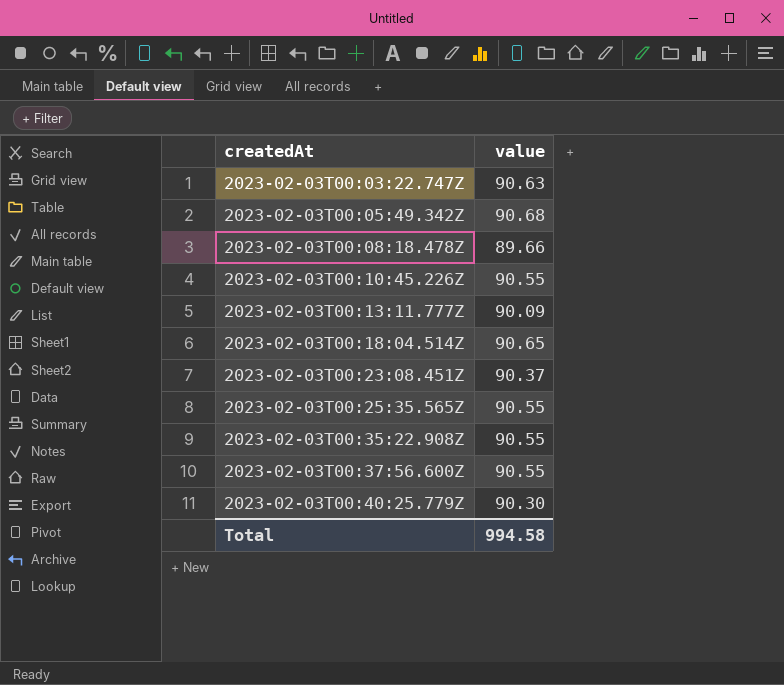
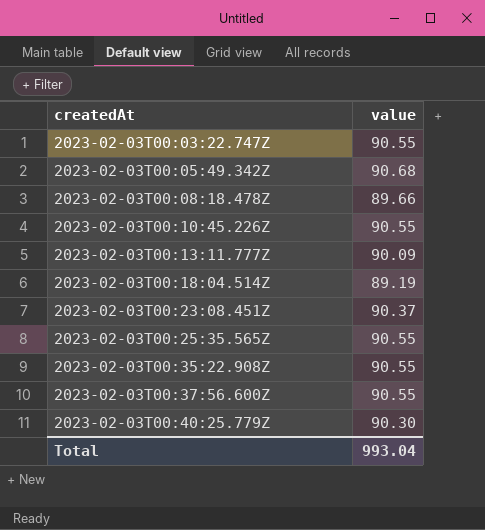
2023-02-03T00:03:22.747Z | value: 90.63 -> 90.55
2023-02-03T00:18:04.514Z | value: 90.65 -> 89.19
Total | value: 994.58 -> 993.04

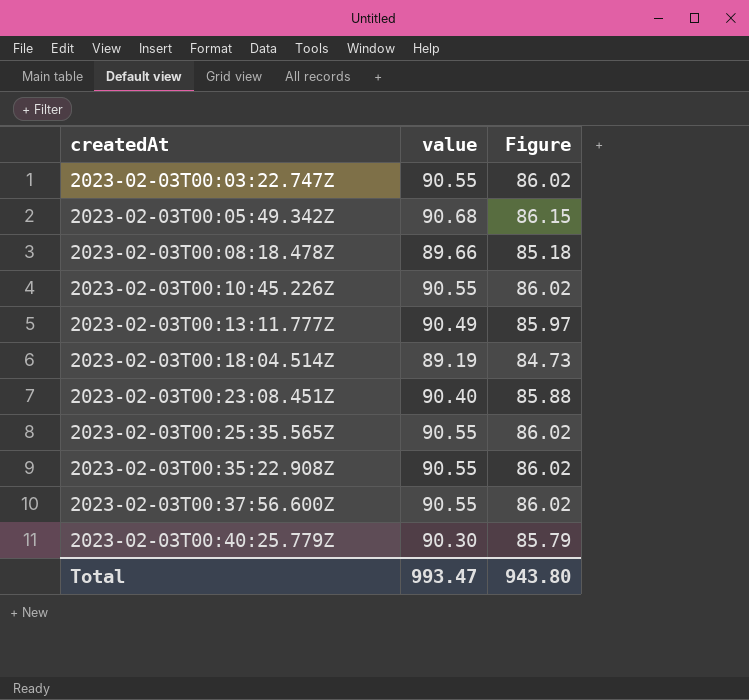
column Figure | formula: none -> [value] * 0.95
2023-02-03T00:13:11.777Z | value: 90.09 -> 90.49
2023-02-03T00:23:08.451Z | value: 90.37 -> 90.40
Total | value: 993.04 -> 993.47

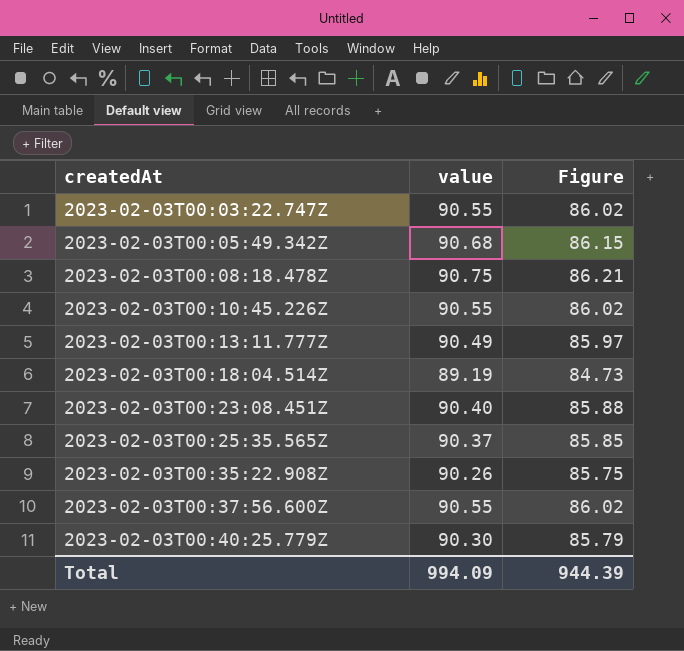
2023-02-03T00:08:18.478Z | value: 89.66 -> 90.75
2023-02-03T00:08:18.478Z | Figure: 85.18 -> 86.21
2023-02-03T00:25:35.565Z | value: 90.55 -> 90.37
2023-02-03T00:25:35.565Z | Figure: 86.02 -> 85.85
2023-02-03T00:35:22.908Z | value: 90.55 -> 90.26
2023-02-03T00:35:22.908Z | Figure: 86.02 -> 85.75
Total | value: 993.47 -> 994.09
Total | Figure: 943.80 -> 944.39

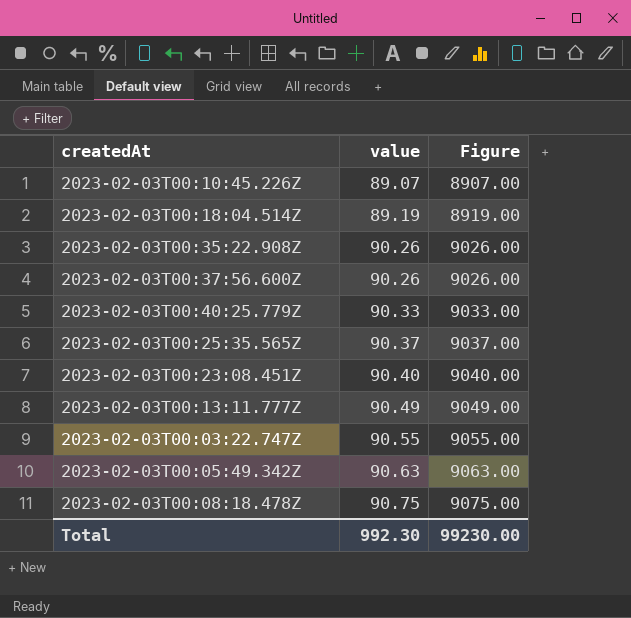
row order: createdAt ascending -> value ascending
column Figure | formula: [value] * 0.95 -> [value] * 100
2023-02-03T00:10:45.226Z | value: 90.55 -> 89.07
2023-02-03T00:37:56.600Z | value: 90.55 -> 90.26
2023-02-03T00:40:25.779Z | value: 90.30 -> 90.33
2023-02-03T00:05:49.342Z | value: 90.68 -> 90.63
Total | value: 994.09 -> 992.30
Total | Figure: 944.39 -> 99230.00

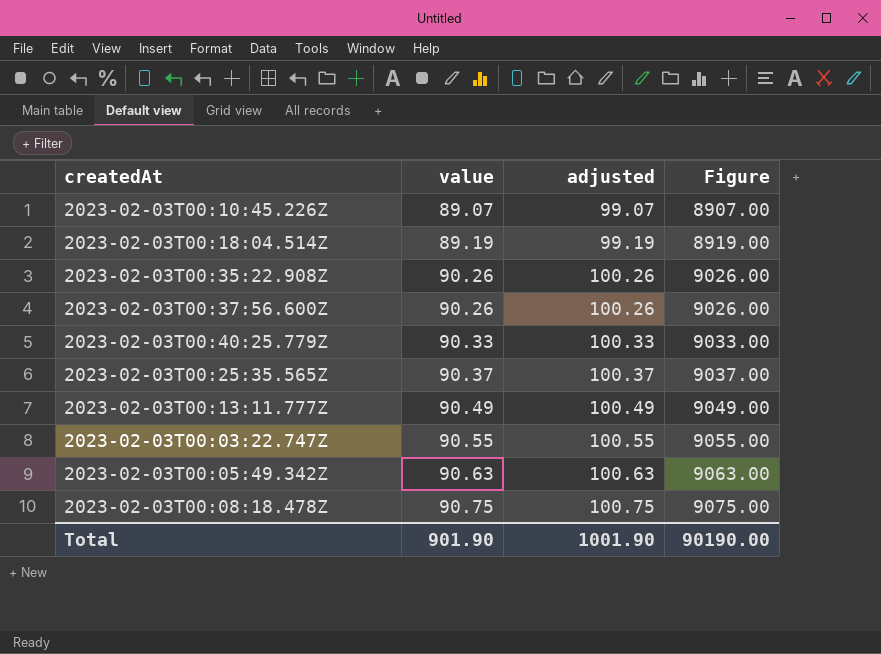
column adjusted | formula: none -> [value] + 10
row 2023-02-03T00:23:08.451Z: 90.40 | 9040.00 -> none
Total | value: 992.30 -> 901.90
Total | Figure: 99230.00 -> 90190.00

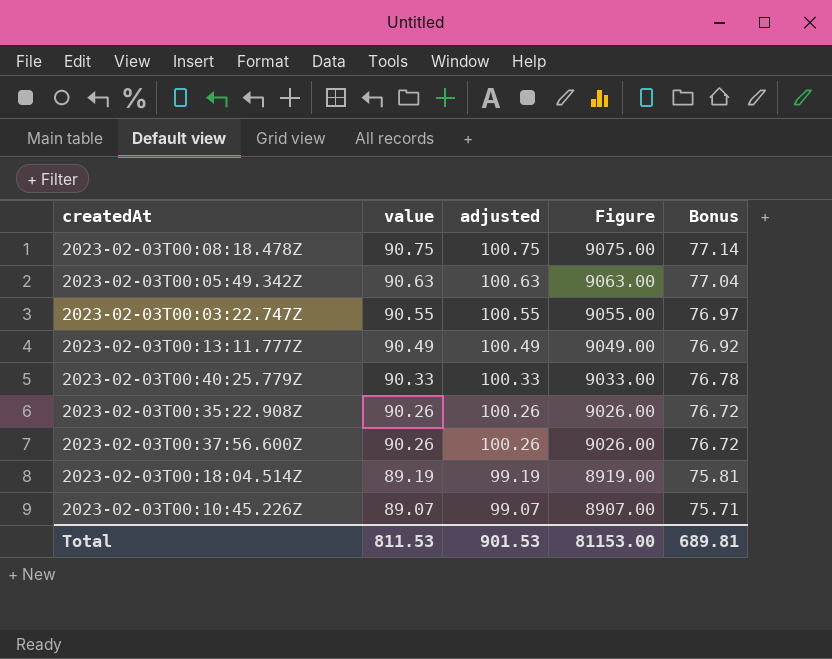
row order: value ascending -> value descending
column Bonus | formula: none -> [value] * 0.85
row 2023-02-03T00:25:35.565Z: 90.37 | 100.37 | 9037.00 -> none
Total | value: 901.90 -> 811.53
Total | adjusted: 1001.90 -> 901.53
Total | Figure: 90190.00 -> 81153.00

